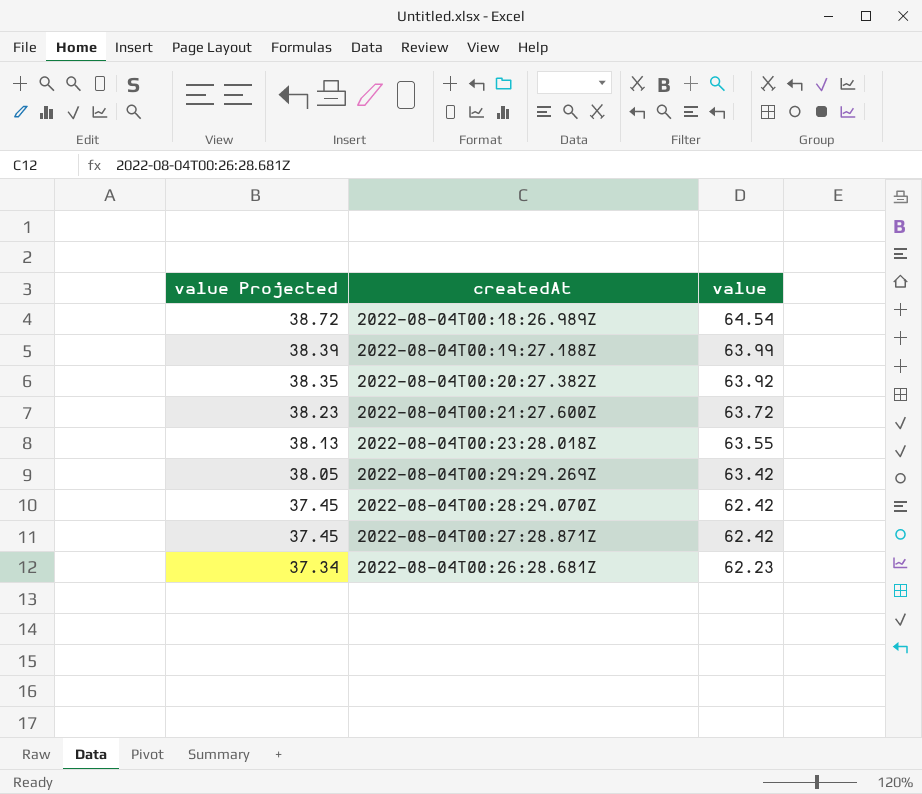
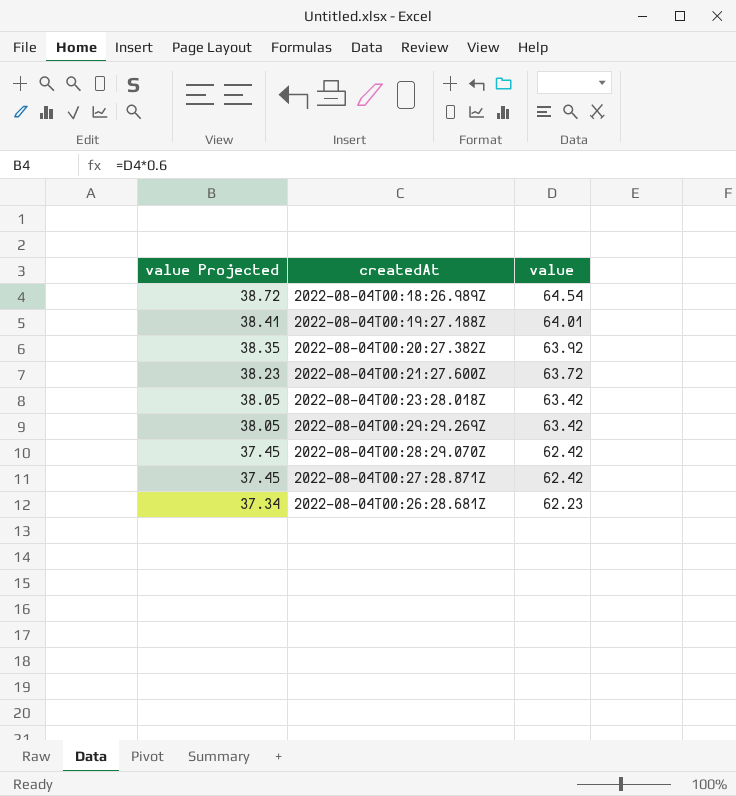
2022-08-04T00:19:27.188Z | value Projected: 38.39 -> 38.41
2022-08-04T00:19:27.188Z | value: 63.99 -> 64.01
2022-08-04T00:23:28.018Z | value Projected: 38.13 -> 38.05
2022-08-04T00:23:28.018Z | value: 63.55 -> 63.42

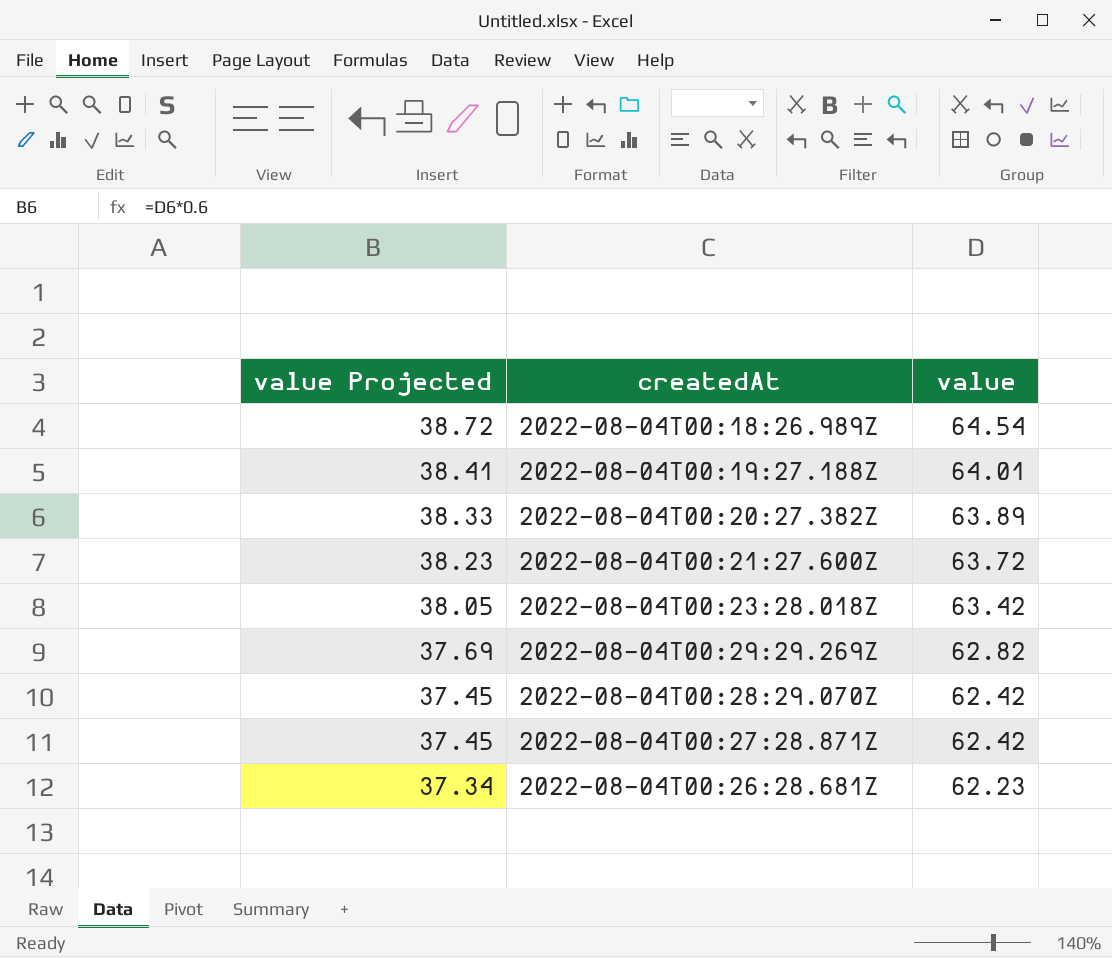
2022-08-04T00:20:27.382Z | value Projected: 38.35 -> 38.33
2022-08-04T00:20:27.382Z | value: 63.92 -> 63.89
2022-08-04T00:29:29.269Z | value Projected: 38.05 -> 37.69
2022-08-04T00:29:29.269Z | value: 63.42 -> 62.82

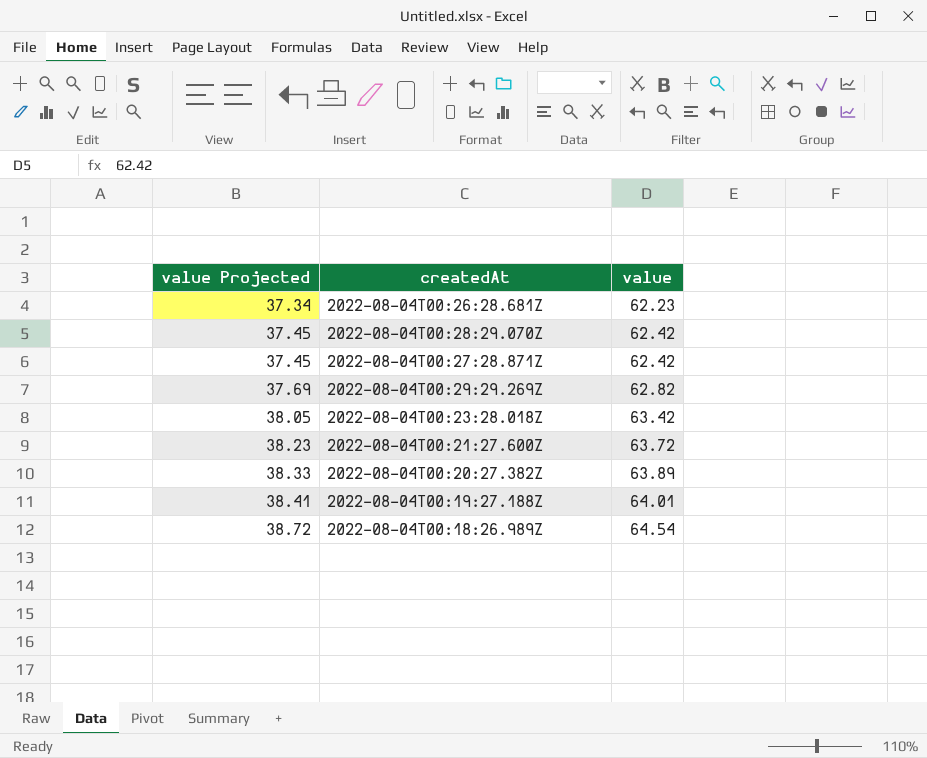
row order: value Projected descending -> value Projected ascending

